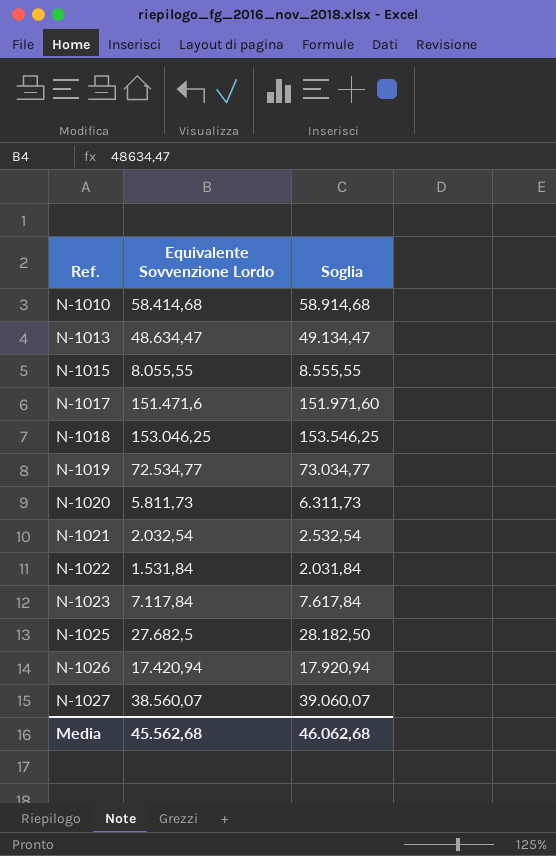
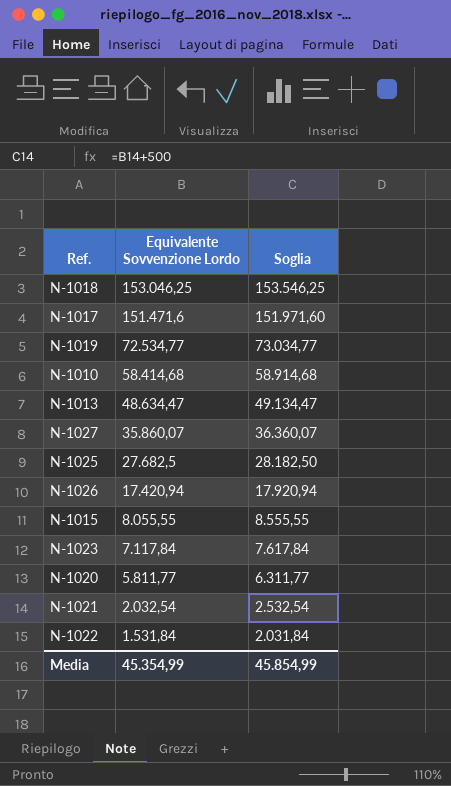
row order: Ref. ascending -> Equivalente Sovvenzione Lordo descending
N-1027 | Equivalente Sovvenzione Lordo: 38.560,07 -> 35.860,07
N-1027 | Soglia: 39.060,07 -> 36.360,07
N-1020 | Equivalente Sovvenzione Lordo: 5.811,73 -> 5.811,77
N-1020 | Soglia: 6.311,73 -> 6.311,77
Media | Equivalente Sovvenzione Lordo: 45.562,68 -> 45.354,99
Media | Soglia: 46.062,68 -> 45.854,99

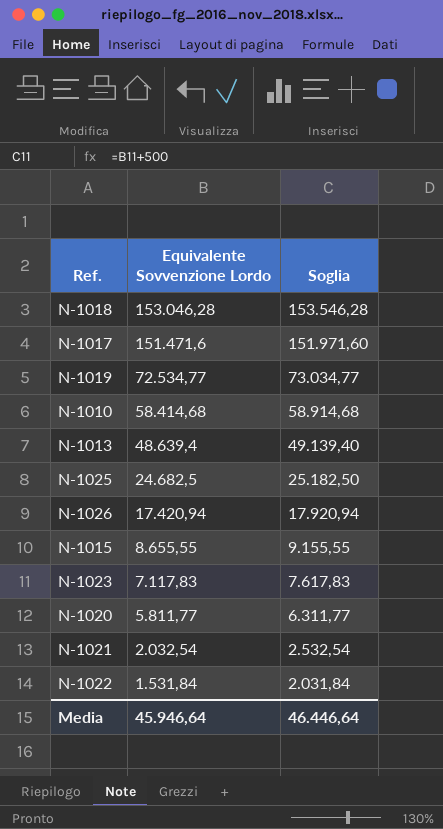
row N-1027: 35.860,07 | 36.360,07 -> none
N-1018 | Equivalente Sovvenzione Lordo: 153.046,25 -> 153.046,28
N-1018 | Soglia: 153.546,25 -> 153.546,28
N-1013 | Equivalente Sovvenzione Lordo: 48.634,47 -> 48.639,4
N-1013 | Soglia: 49.134,47 -> 49.139,40
N-1025 | Equivalente Sovvenzione Lordo: 27.682,5 -> 24.682,5
N-1025 | Soglia: 28.182,50 -> 25.182,50
N-1015 | Equivalente Sovvenzione Lordo: 8.055,55 -> 8.655,55
N-1015 | Soglia: 8.555,55 -> 9.155,55
N-1023 | Equivalente Sovvenzione Lordo: 7.117,84 -> 7.117,83
N-1023 | Soglia: 7.617,84 -> 7.617,83
Media | Equivalente Sovvenzione Lordo: 45.354,99 -> 45.946,64
Media | Soglia: 45.854,99 -> 46.446,64

